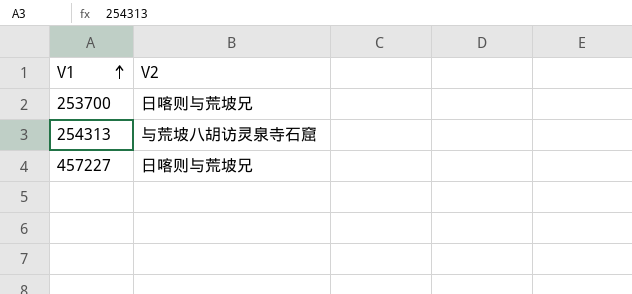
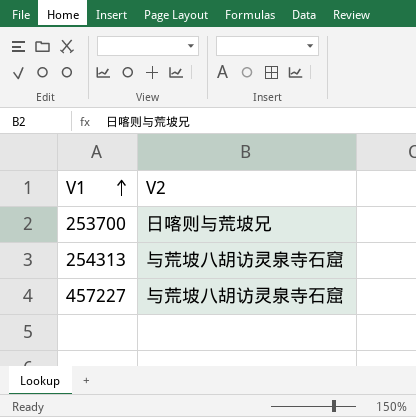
457227 | V2: 日喀则与荒坡兄 -> 与荒坡八胡访灵泉寺石窟

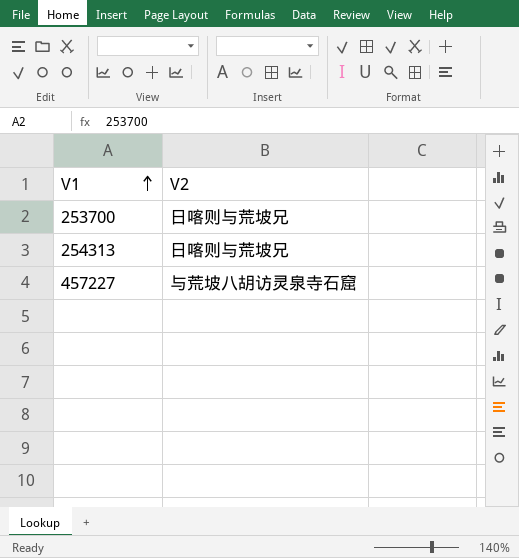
254313 | V2: 与荒坡八胡访灵泉寺石窟 -> 日喀则与荒坡兄

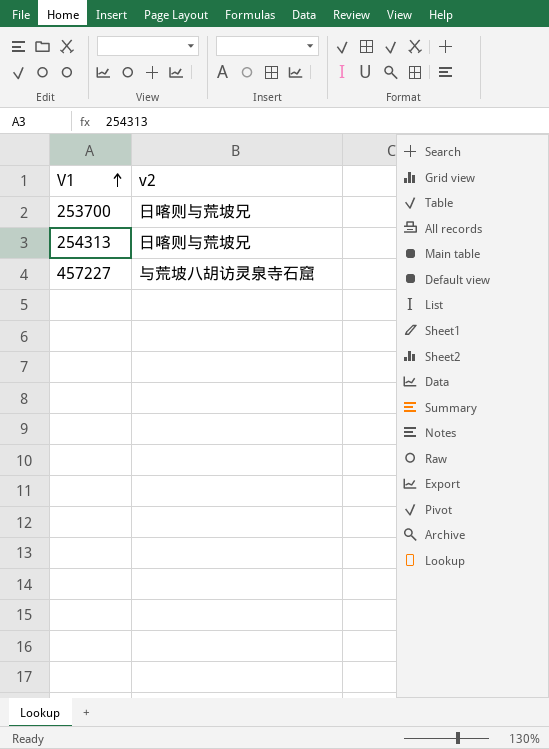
column name: V2 -> v2

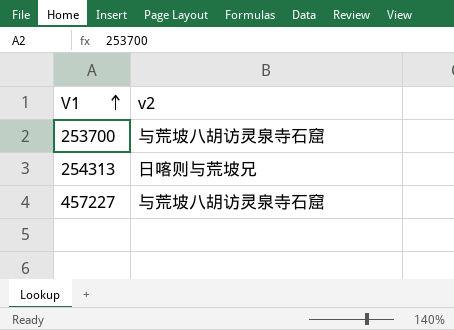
253700 | v2: 日喀则与荒坡兄 -> 与荒坡八胡访灵泉寺石窟

